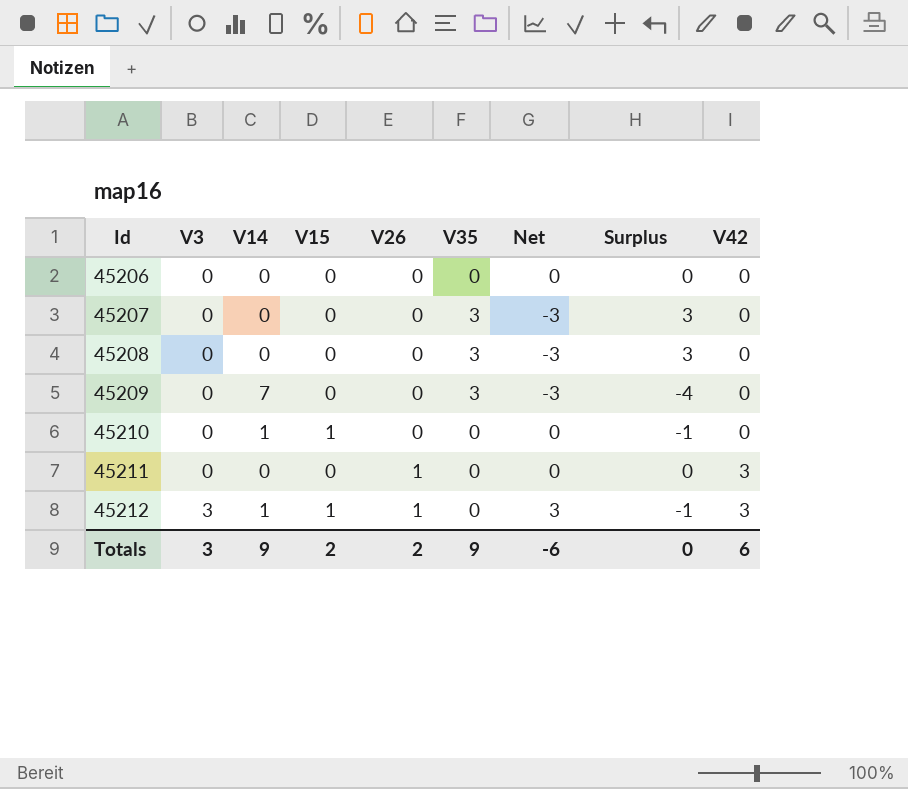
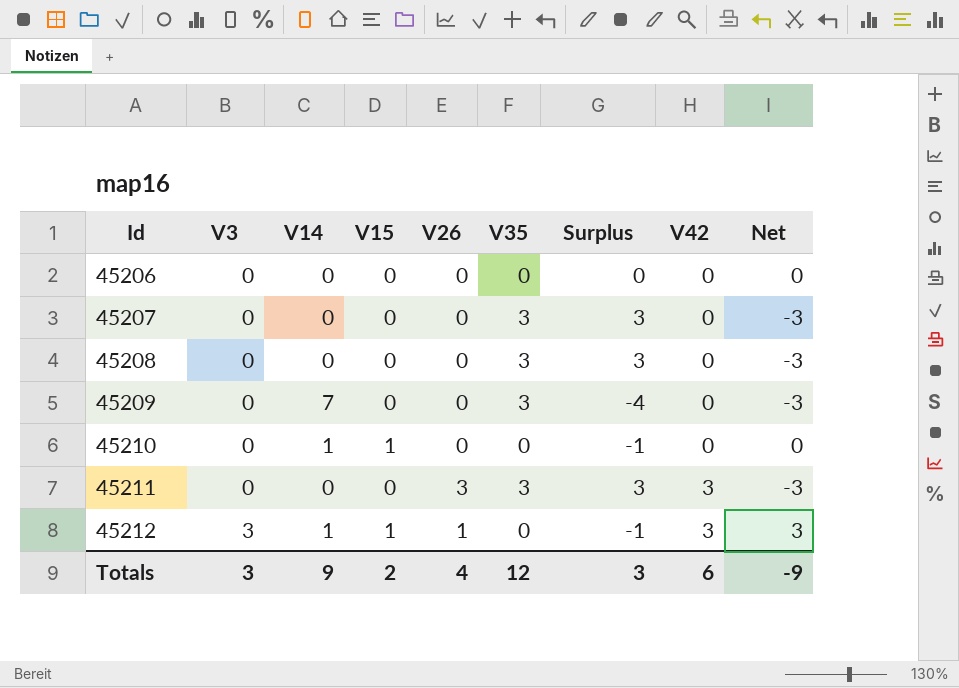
column Net | position: 7 -> 9
45211 | V26: 1 -> 3
45211 | V35: 0 -> 3
45211 | Surplus: 0 -> 3
45211 | Net: 0 -> -3
Totals | V26: 2 -> 4
Totals | V35: 9 -> 12
Totals | Surplus: 0 -> 3
Totals | Net: -6 -> -9

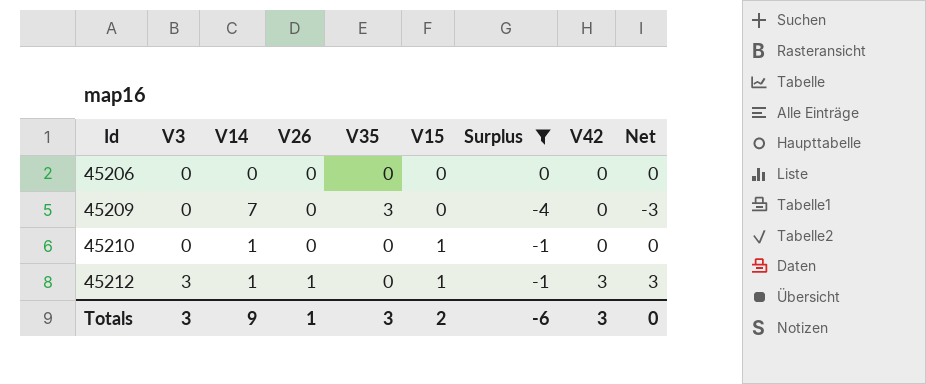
filter: none -> Surplus != 3
column V15 | position: 4 -> 6
Totals | V26: 4 -> 1
Totals | V35: 12 -> 3
Totals | Surplus: 3 -> -6
Totals | V42: 6 -> 3
Totals | Net: -9 -> 0

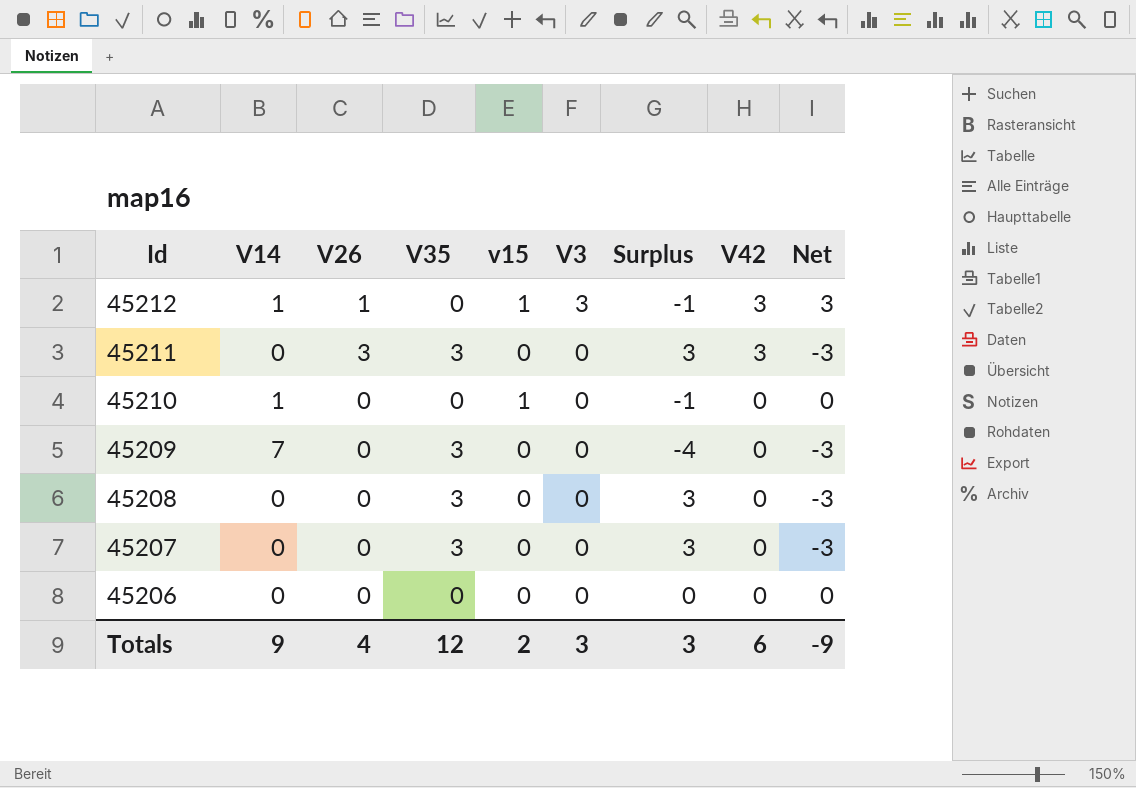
filter: Surplus != 3 -> none
row order: Id ascending -> Id descending
column name: V15 -> v15
column V3 | position: 2 -> 6
Totals | V26: 1 -> 4
Totals | V35: 3 -> 12
Totals | Surplus: -6 -> 3
Totals | V42: 3 -> 6
Totals | Net: 0 -> -9

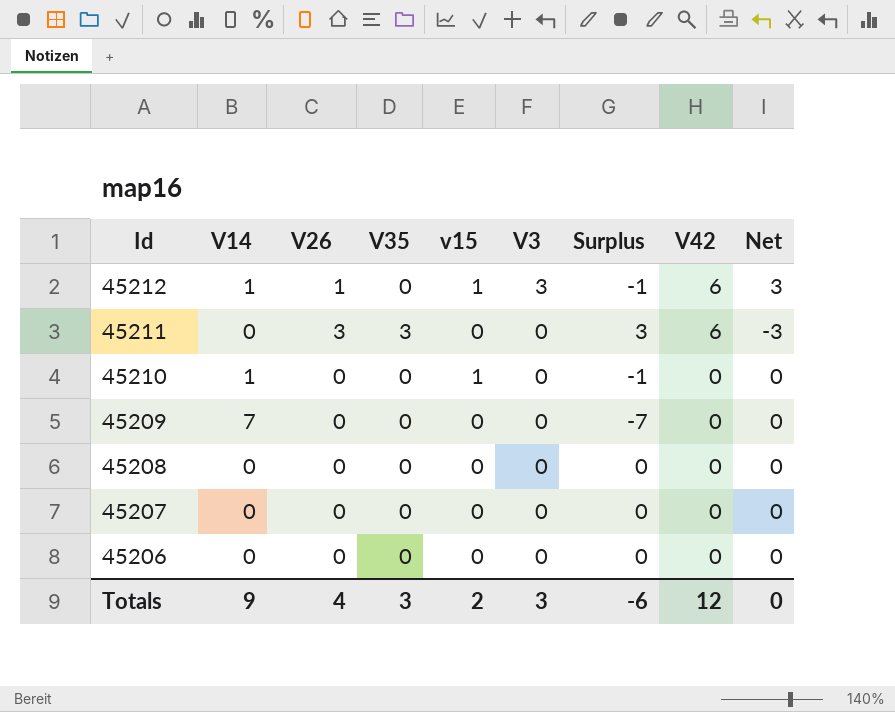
45212 | V42: 3 -> 6
45211 | V42: 3 -> 6
45209 | V35: 3 -> 0
45209 | Surplus: -4 -> -7
45209 | Net: -3 -> 0
45208 | V35: 3 -> 0
45208 | Surplus: 3 -> 0
45208 | Net: -3 -> 0
45207 | V35: 3 -> 0
45207 | Surplus: 3 -> 0
45207 | Net: -3 -> 0
Totals | V35: 12 -> 3
Totals | Surplus: 3 -> -6
Totals | V42: 6 -> 12
Totals | Net: -9 -> 0

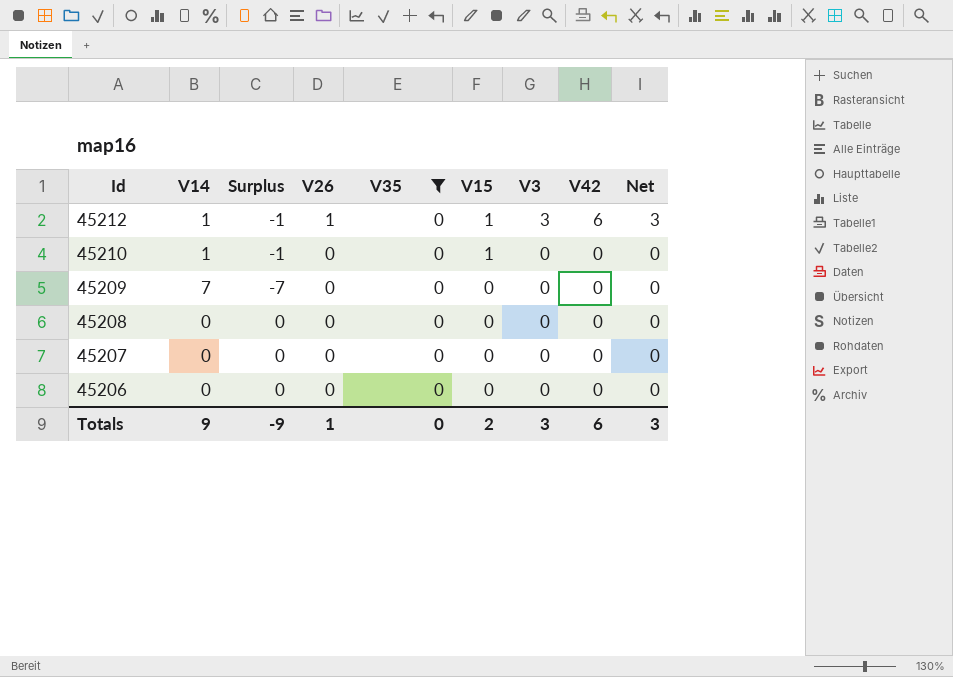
filter: none -> V35 = 0
column Surplus | position: 7 -> 3
column name: v15 -> V15
Totals | Surplus: -6 -> -9
Totals | V26: 4 -> 1
Totals | V35: 3 -> 0
Totals | V42: 12 -> 6
Totals | Net: 0 -> 3

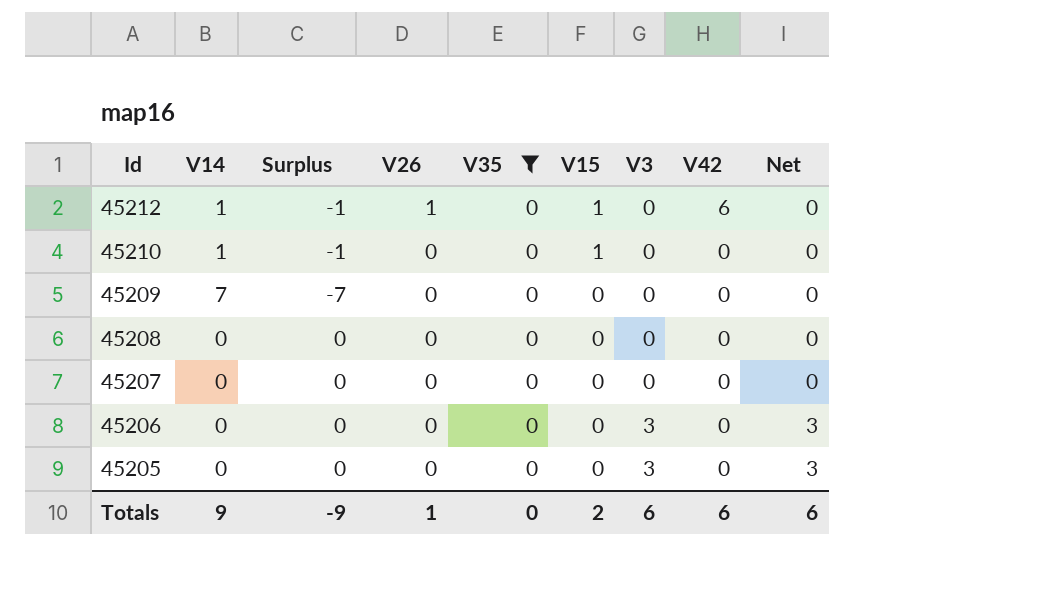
45212 | V3: 3 -> 0
45212 | Net: 3 -> 0
45206 | V3: 0 -> 3
45206 | Net: 0 -> 3
row 45205: none -> 0 | 0 | 0 | 0 | 0 | 3 | 0 | 3
Totals | V3: 3 -> 6
Totals | Net: 3 -> 6

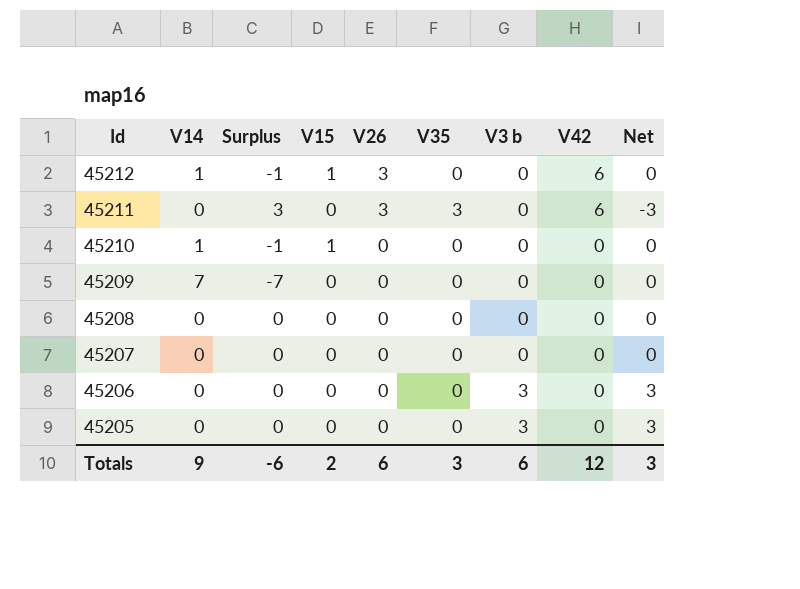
filter: V35 = 0 -> none
column V15 | position: 6 -> 4
column name: V3 -> V3 b
45212 | V26: 1 -> 3
Totals | Surplus: -9 -> -6
Totals | V26: 1 -> 6
Totals | V35: 0 -> 3
Totals | V42: 6 -> 12
Totals | Net: 6 -> 3

